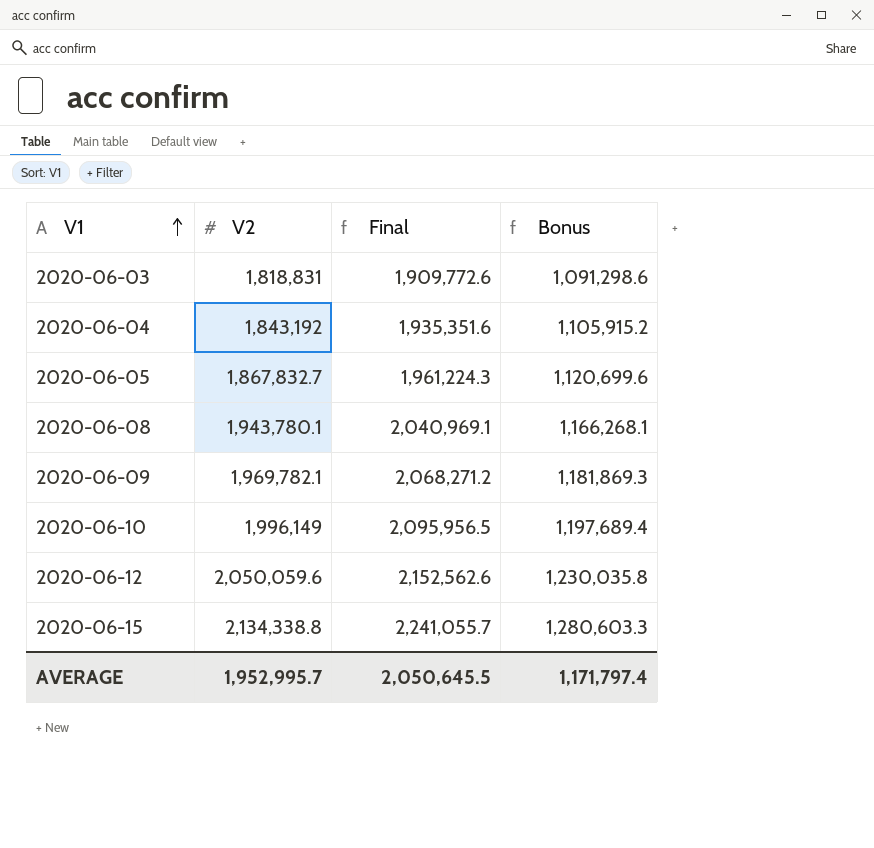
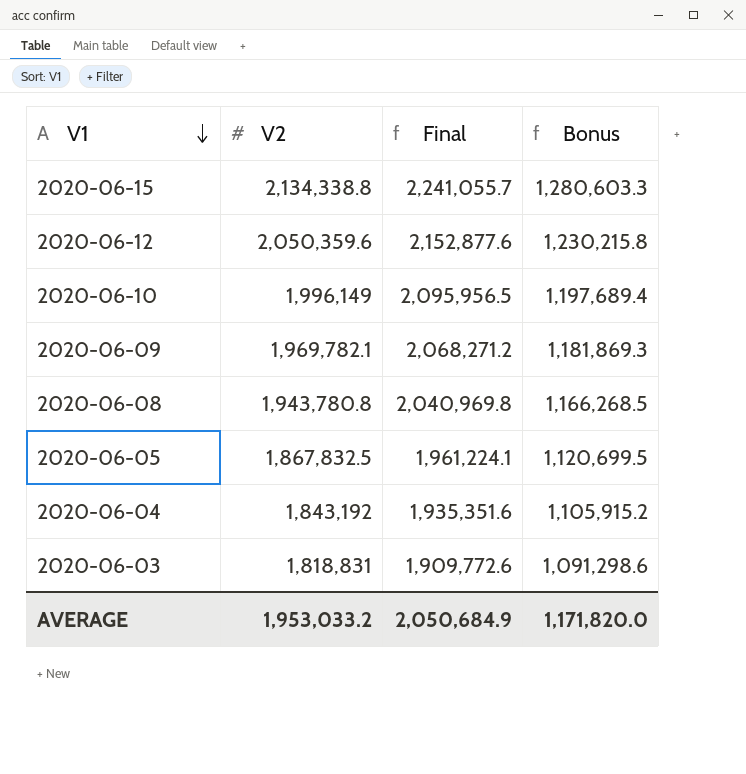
row order: V1 ascending -> V1 descending
2020-06-12 | V2: 2,050,059.6 -> 2,050,359.6
2020-06-12 | Final: 2,152,562.6 -> 2,152,877.6
2020-06-12 | Bonus: 1,230,035.8 -> 1,230,215.8
2020-06-08 | V2: 1,943,780.1 -> 1,943,780.8
2020-06-08 | Final: 2,040,969.1 -> 2,040,969.8
2020-06-08 | Bonus: 1,166,268.1 -> 1,166,268.5
2020-06-05 | V2: 1,867,832.7 -> 1,867,832.5
2020-06-05 | Final: 1,961,224.3 -> 1,961,224.1
2020-06-05 | Bonus: 1,120,699.6 -> 1,120,699.5
AVERAGE | V2: 1,952,995.7 -> 1,953,033.2
AVERAGE | Final: 2,050,645.5 -> 2,050,684.9
AVERAGE | Bonus: 1,171,797.4 -> 1,171,820.0

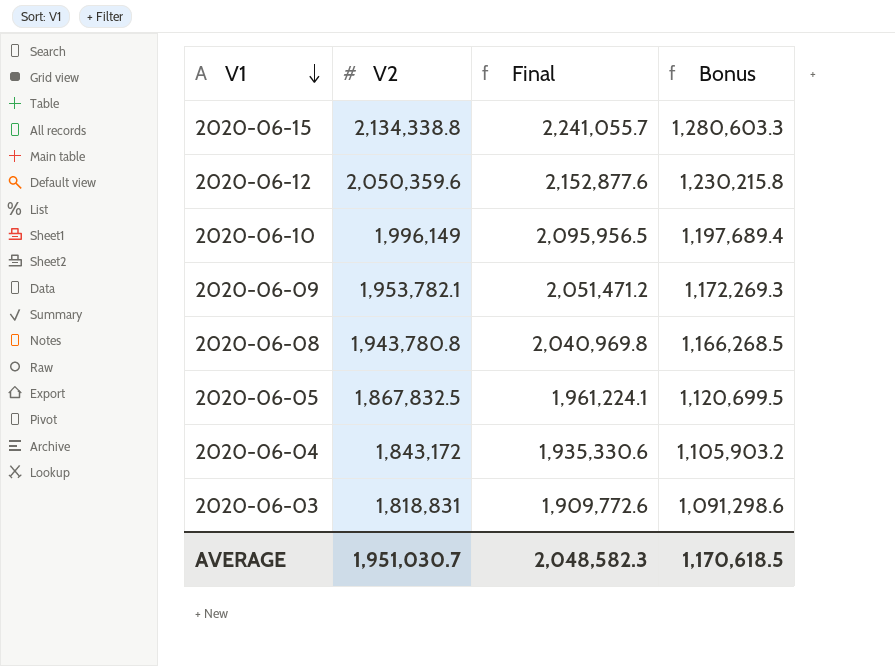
2020-06-09 | V2: 1,969,782.1 -> 1,953,782.1
2020-06-09 | Final: 2,068,271.2 -> 2,051,471.2
2020-06-09 | Bonus: 1,181,869.3 -> 1,172,269.3
2020-06-04 | V2: 1,843,192 -> 1,843,172
2020-06-04 | Final: 1,935,351.6 -> 1,935,330.6
2020-06-04 | Bonus: 1,105,915.2 -> 1,105,903.2
AVERAGE | V2: 1,953,033.2 -> 1,951,030.7
AVERAGE | Final: 2,050,684.9 -> 2,048,582.3
AVERAGE | Bonus: 1,171,820.0 -> 1,170,618.5

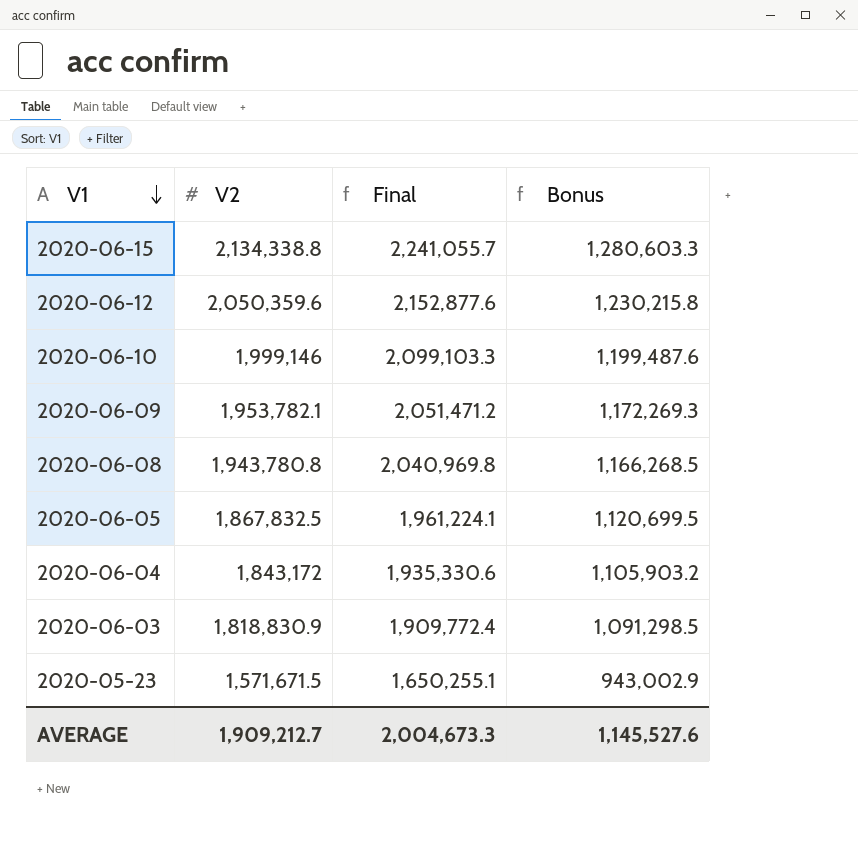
2020-06-10 | V2: 1,996,149 -> 1,999,146
2020-06-10 | Final: 2,095,956.5 -> 2,099,103.3
2020-06-10 | Bonus: 1,197,689.4 -> 1,199,487.6
2020-06-03 | V2: 1,818,831 -> 1,818,830.9
2020-06-03 | Final: 1,909,772.6 -> 1,909,772.4
2020-06-03 | Bonus: 1,091,298.6 -> 1,091,298.5
row 2020-05-23: none -> 1,571,671.5 | 1,650,255.1 | 943,002.9
AVERAGE | V2: 1,951,030.7 -> 1,909,212.7
AVERAGE | Final: 2,048,582.3 -> 2,004,673.3
AVERAGE | Bonus: 1,170,618.5 -> 1,145,527.6

